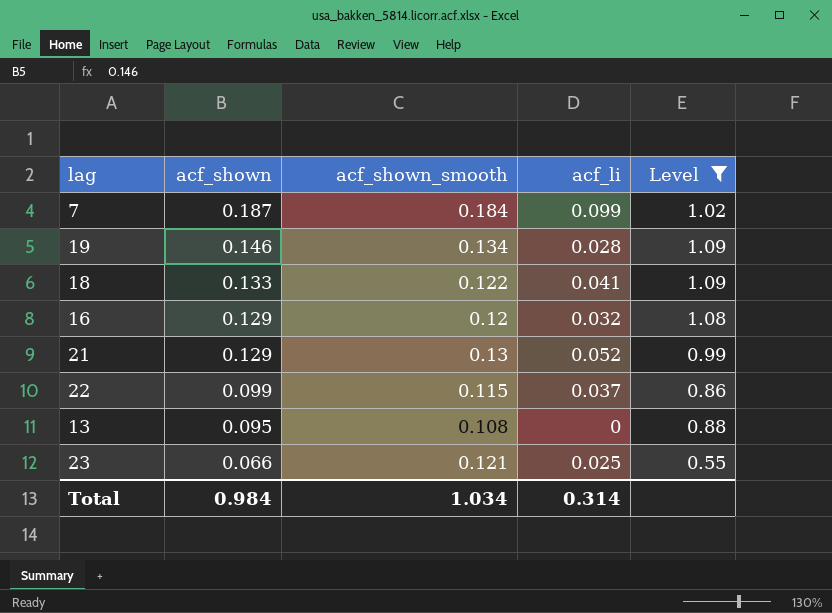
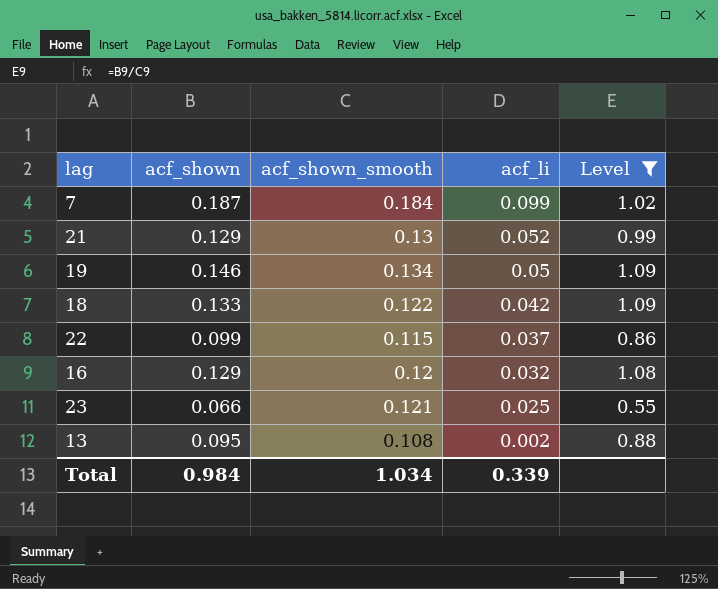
row order: acf_shown descending -> acf_li descending
19 | acf_li: 0.028 -> 0.05
18 | acf_li: 0.041 -> 0.042
13 | acf_li: 0 -> 0.002
Total | acf_li: 0.314 -> 0.339

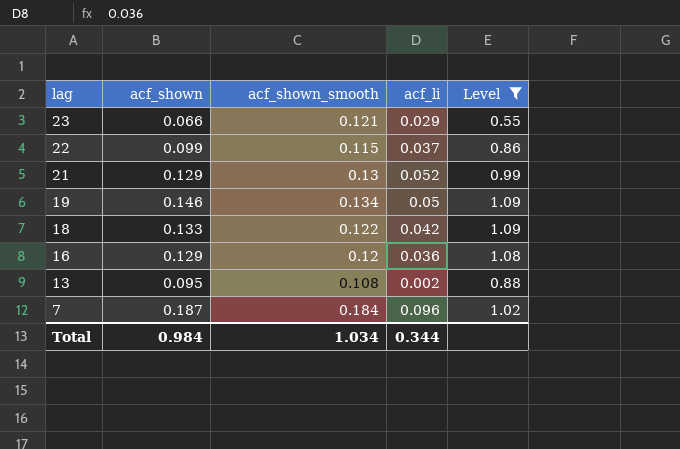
row order: acf_li descending -> lag descending
23 | acf_li: 0.025 -> 0.029
16 | acf_li: 0.032 -> 0.036
7 | acf_li: 0.099 -> 0.096
Total | acf_li: 0.339 -> 0.344

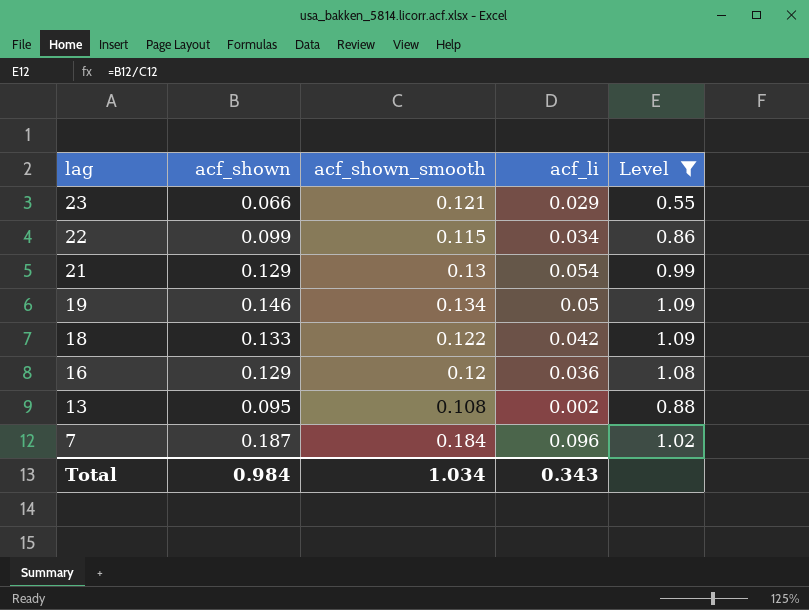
22 | acf_li: 0.037 -> 0.034
21 | acf_li: 0.052 -> 0.054
Total | acf_li: 0.344 -> 0.343

